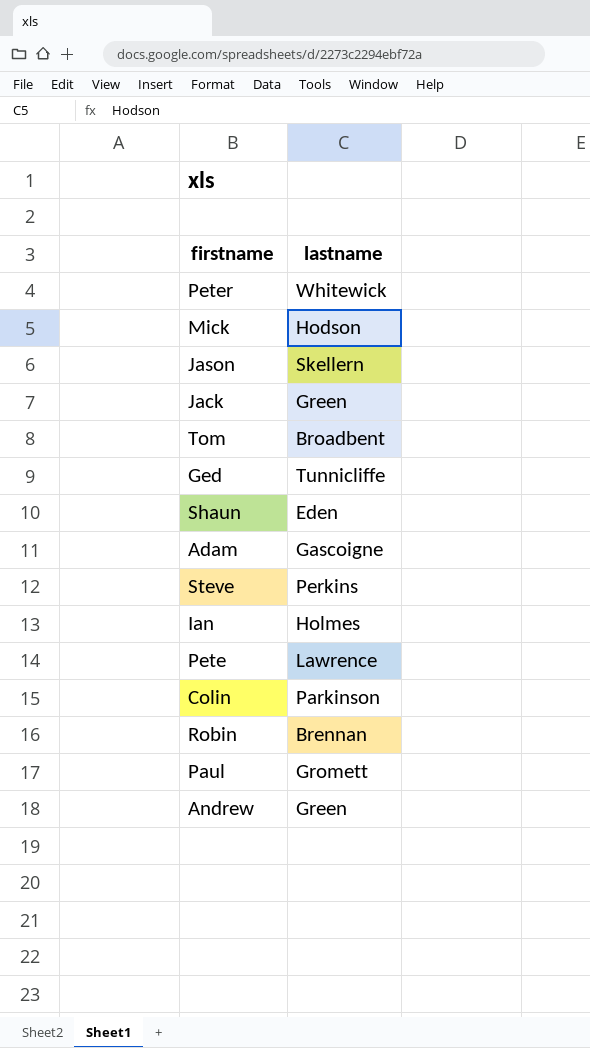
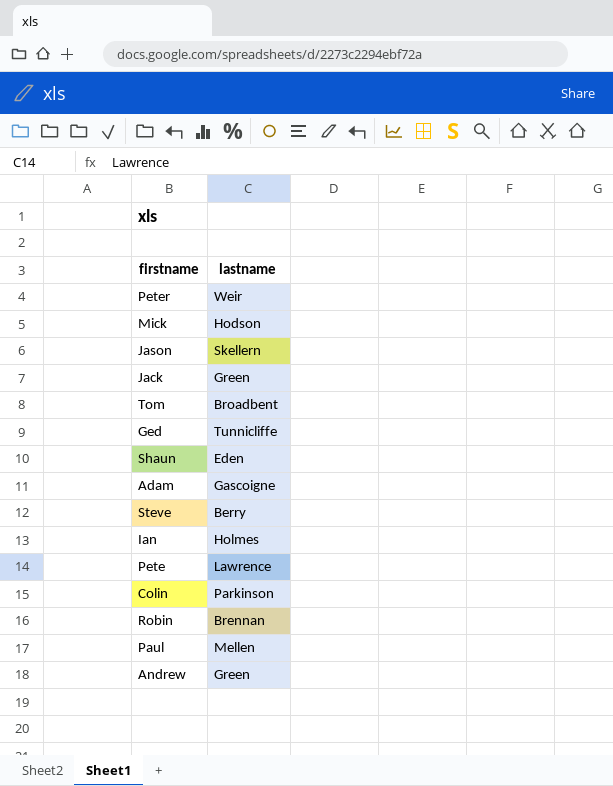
Peter | lastname: Whitewick -> Weir
Steve | lastname: Perkins -> Berry
Paul | lastname: Gromett -> Mellen

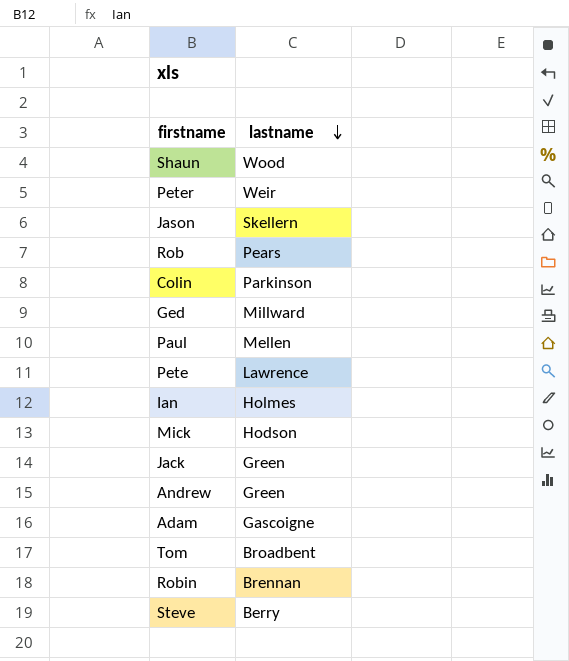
row order: none -> lastname descending
Shaun | lastname: Eden -> Wood
row Rob: none -> Pears
Ged | lastname: Tunnicliffe -> Millward

